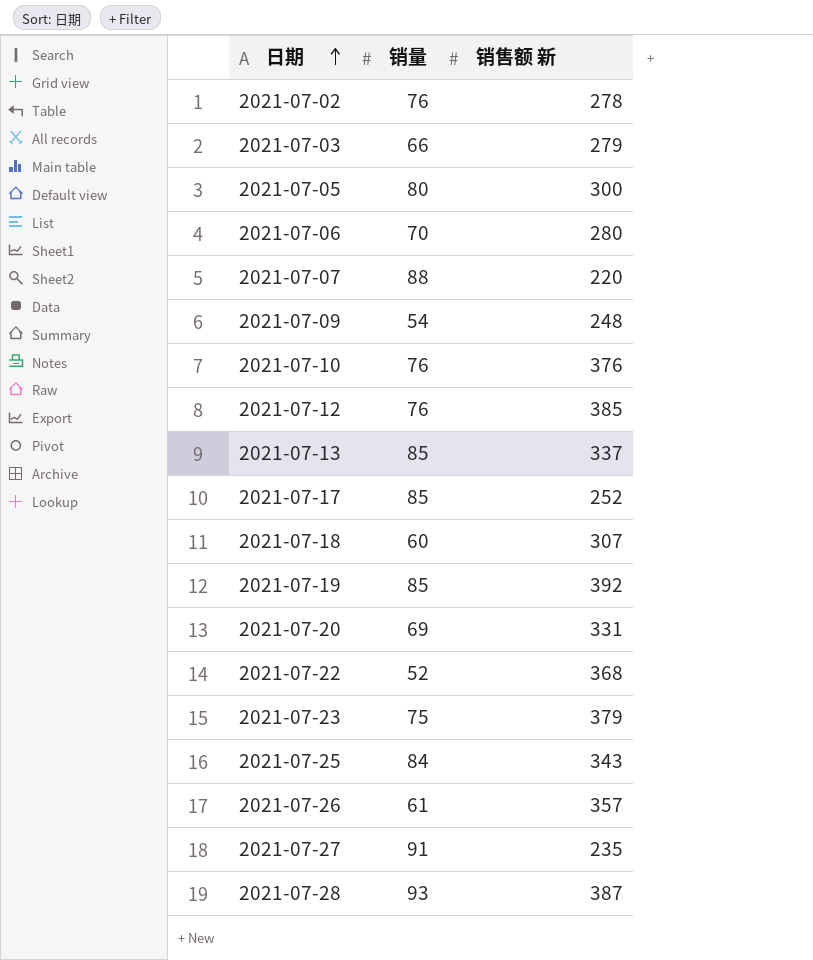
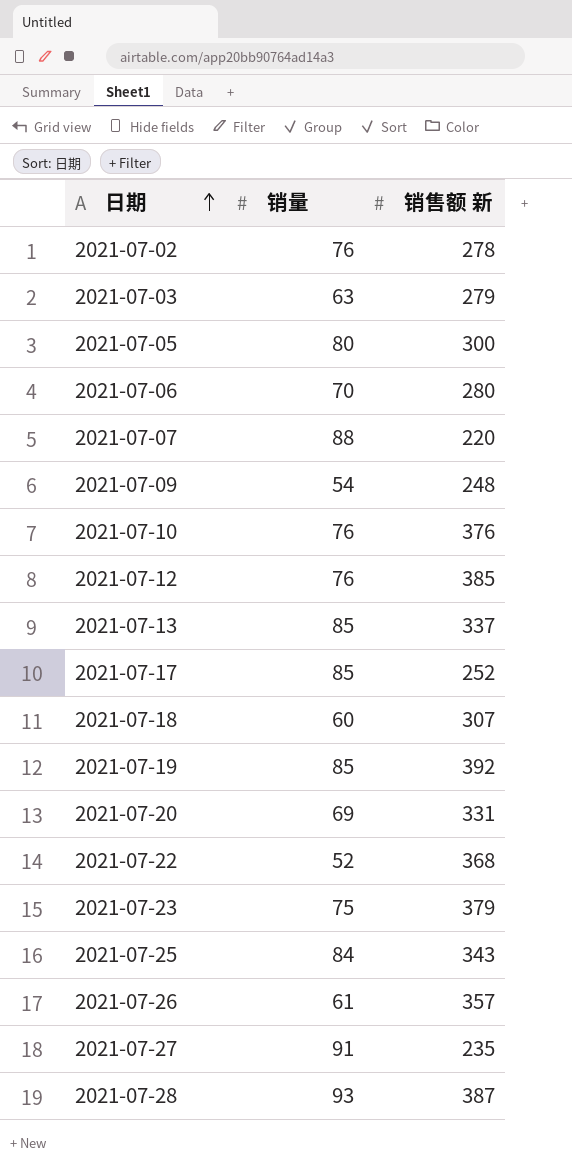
2021-07-03 | 销量: 66 -> 63

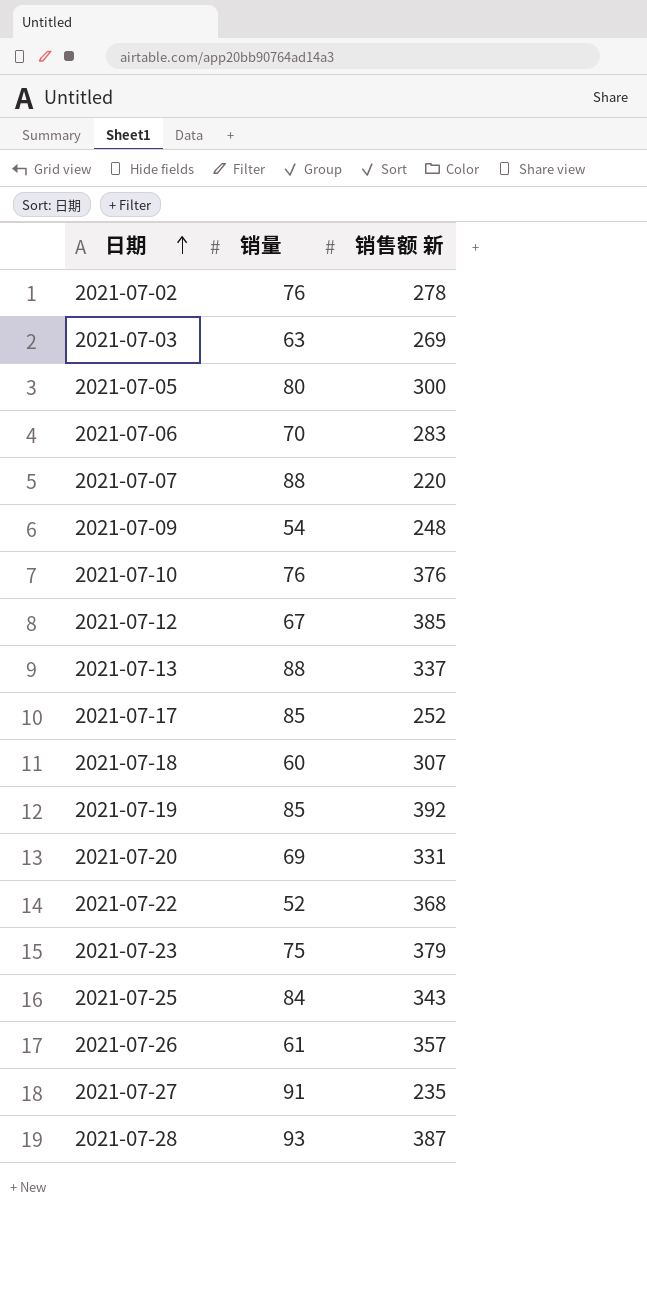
2021-07-03 | 销售额 新: 279 -> 269
2021-07-06 | 销售额 新: 280 -> 283
2021-07-12 | 销量: 76 -> 67
2021-07-13 | 销量: 85 -> 88

